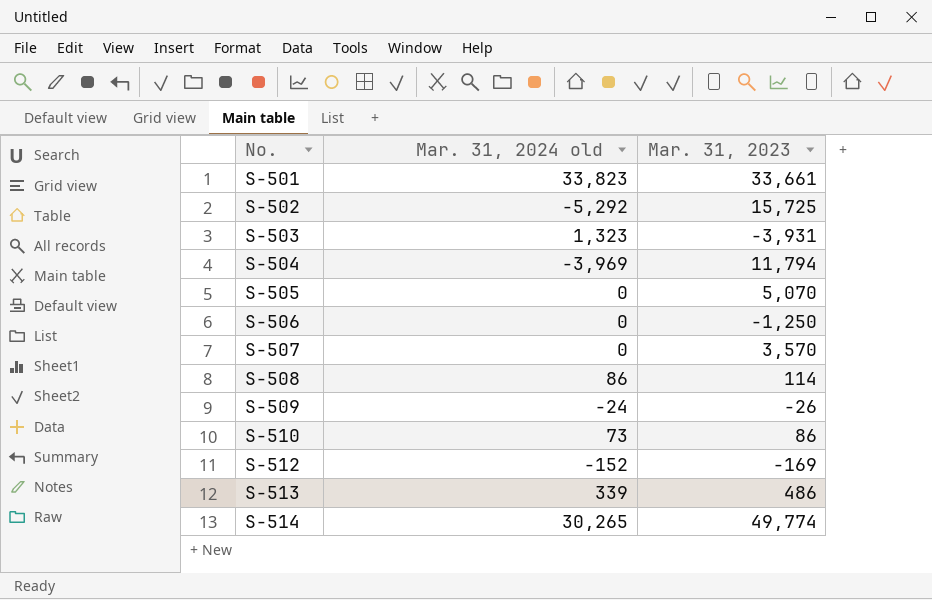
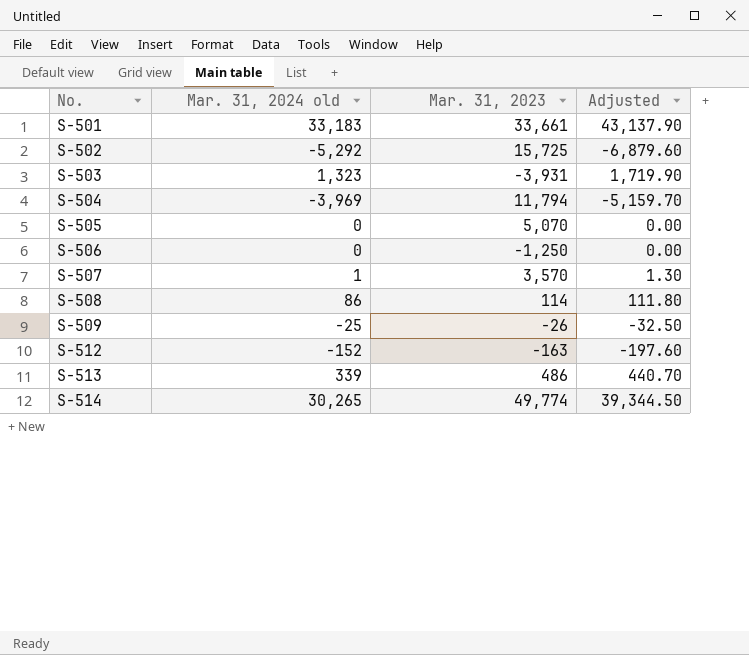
column Adjusted | formula: none -> [Mar. 31, 2024 old] * 1.3
row S-510: 73 | 86 -> none
S-501 | Mar. 31, 2024 old: 33,823 -> 33,183
S-507 | Mar. 31, 2024 old: 0 -> 1
S-509 | Mar. 31, 2024 old: -24 -> -25
S-512 | Mar. 31, 2023: -169 -> -163

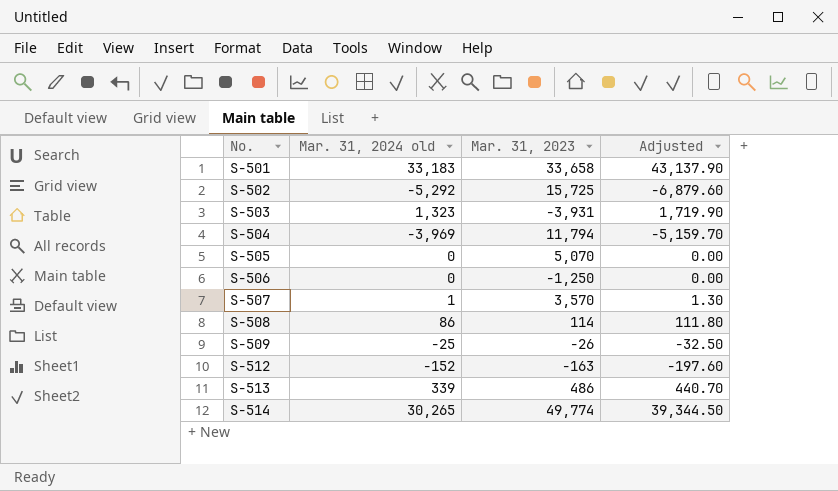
S-501 | Mar. 31, 2023: 33,661 -> 33,658

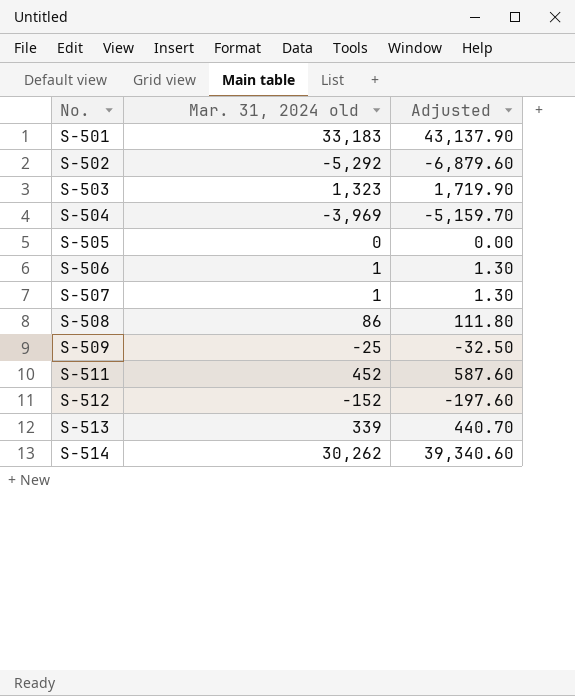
column Mar. 31, 2023 | position: 3 -> none
S-506 | Mar. 31, 2024 old: 0 -> 1
S-506 | Adjusted: 0.00 -> 1.30
row S-511: none -> 452 | 587.60
S-514 | Mar. 31, 2024 old: 30,265 -> 30,262
S-514 | Adjusted: 39,344.50 -> 39,340.60

